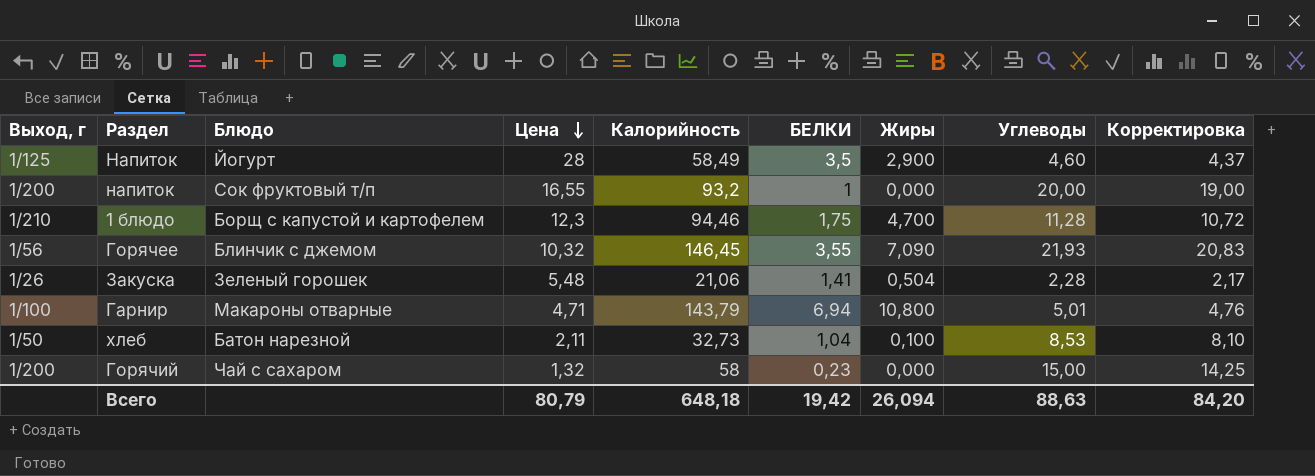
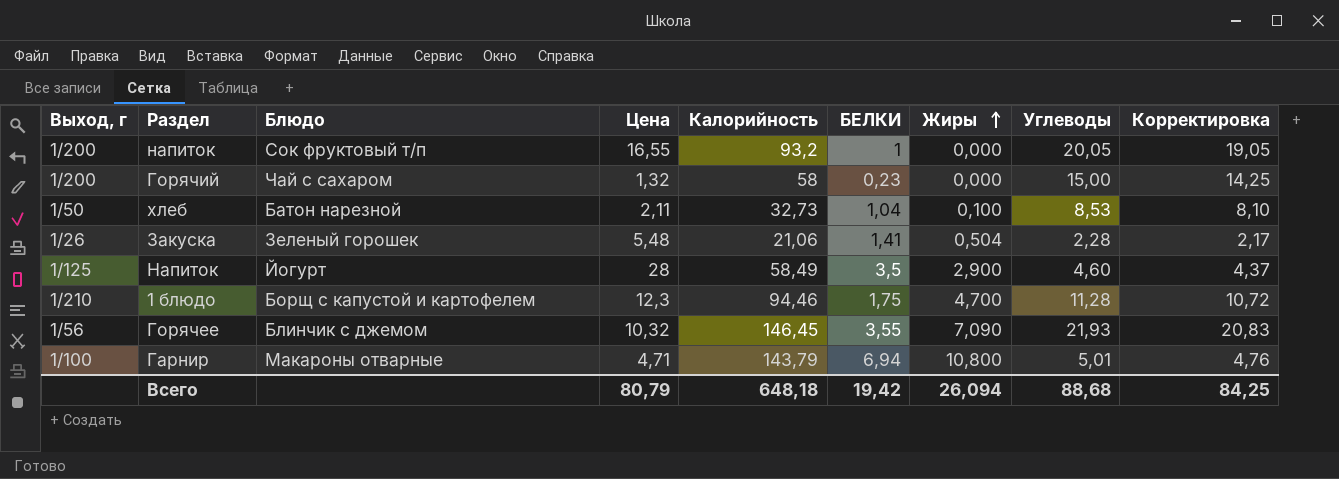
row order: Цена descending -> Жиры ascending
напиток | Углеводы: 20,00 -> 20,05
напиток | Корректировка: 19,00 -> 19,05
Всего | Углеводы: 88,63 -> 88,68
Всего | Корректировка: 84,20 -> 84,25

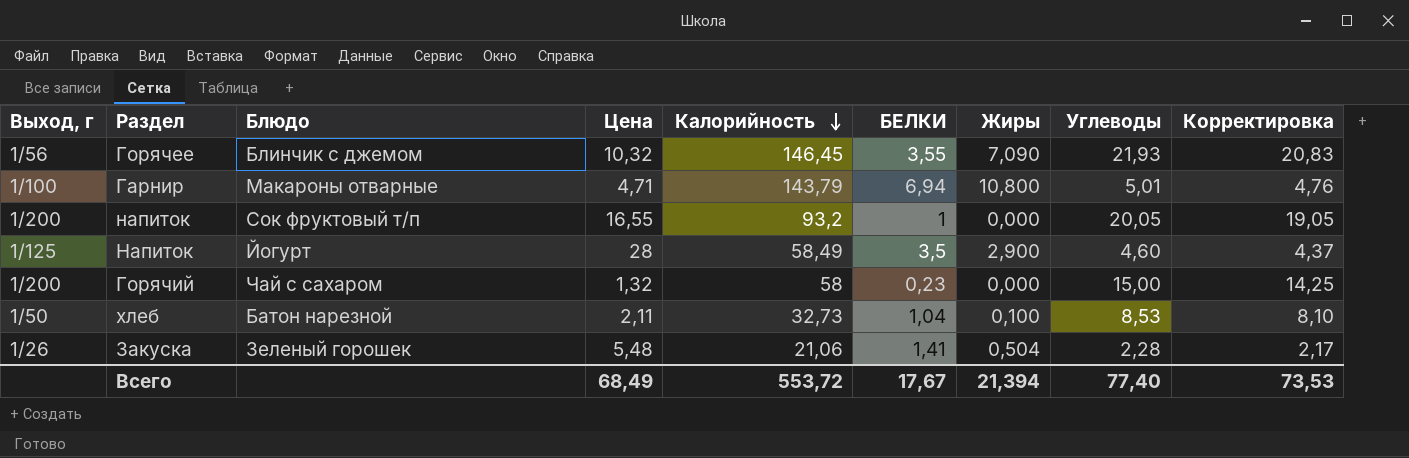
row order: Жиры ascending -> Калорийность descending
row 1 блюдо: 1/210 | Борщ с капустой и картофелем | 12,3 | 94,46 | 1,75 | 4,700 | 11,28 | 10,72 -> none
Всего | Цена: 80,79 -> 68,49
Всего | Калорийность: 648,18 -> 553,72
Всего | БЕЛКИ: 19,42 -> 17,67
Всего | Жиры: 26,094 -> 21,394
Всего | Углеводы: 88,68 -> 77,40
Всего | Корректировка: 84,25 -> 73,53

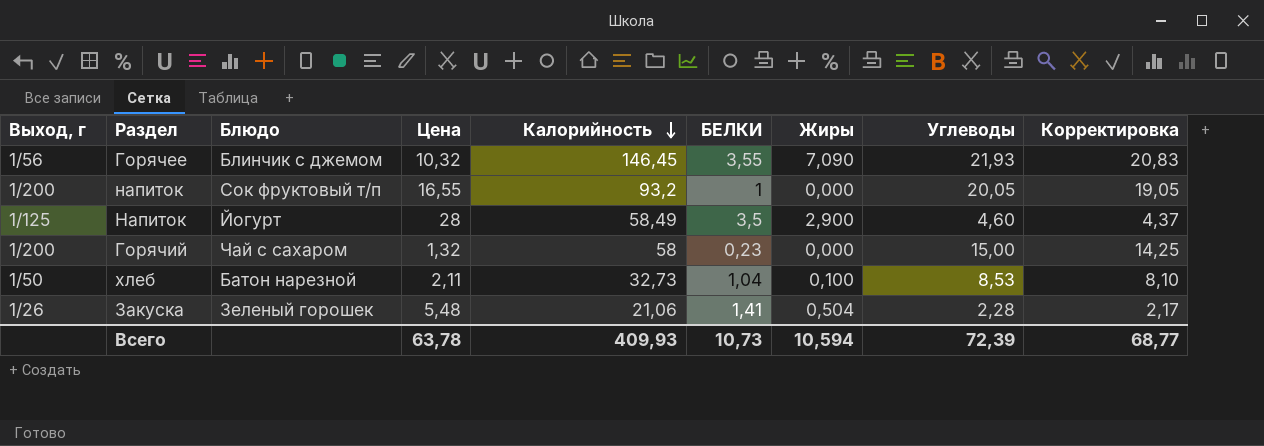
row Гарнир: 1/100 | Макароны отварные | 4,71 | 143,79 | 6,94 | 10,800 | 5,01 | 4,76 -> none
Всего | Цена: 68,49 -> 63,78
Всего | Калорийность: 553,72 -> 409,93
Всего | БЕЛКИ: 17,67 -> 10,73
Всего | Жиры: 21,394 -> 10,594
Всего | Углеводы: 77,40 -> 72,39
Всего | Корректировка: 73,53 -> 68,77

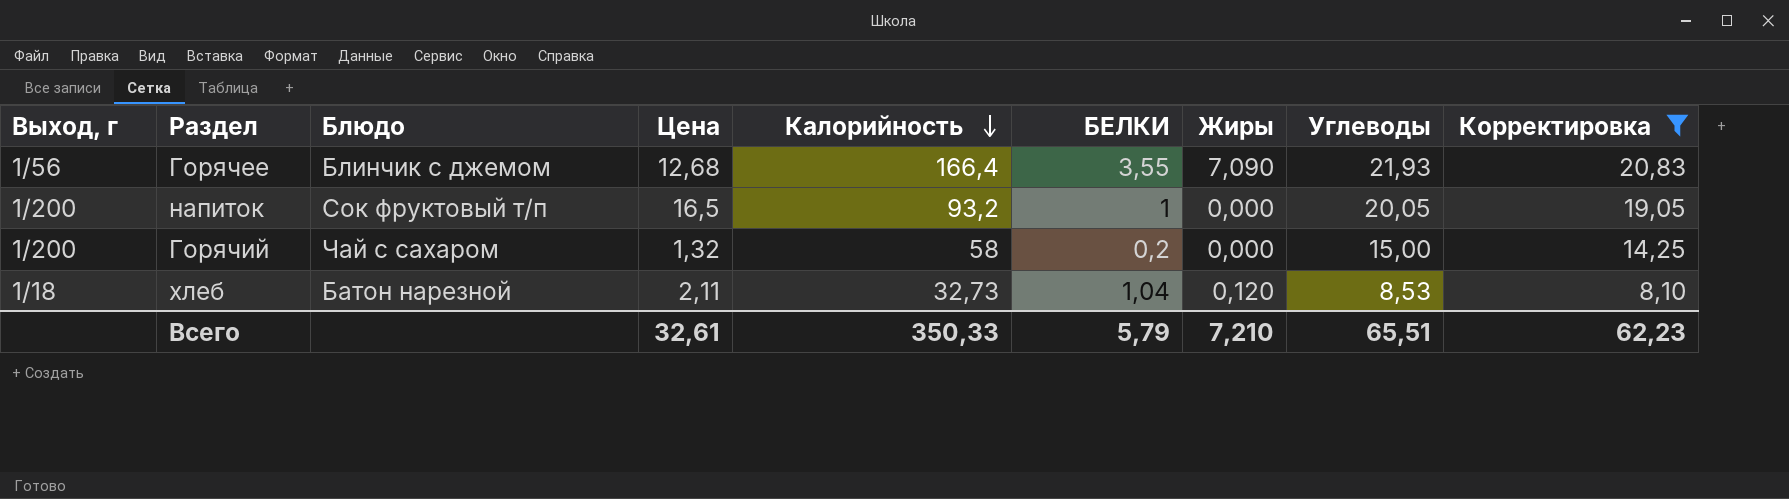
filter: none -> Корректировка >= 8,10
Горячее | Цена: 10,32 -> 12,68
Горячее | Калорийность: 146,45 -> 166,4
напиток | Цена: 16,55 -> 16,5
Горячий | БЕЛКИ: 0,23 -> 0,2
хлеб | Выход, г: 1/50 -> 1/18
хлеб | Жиры: 0,100 -> 0,120
Всего | Цена: 63,78 -> 32,61
Всего | Калорийность: 409,93 -> 350,33
Всего | БЕЛКИ: 10,73 -> 5,79
Всего | Жиры: 10,594 -> 7,210
Всего | Углеводы: 72,39 -> 65,51
Всего | Корректировка: 68,77 -> 62,23

